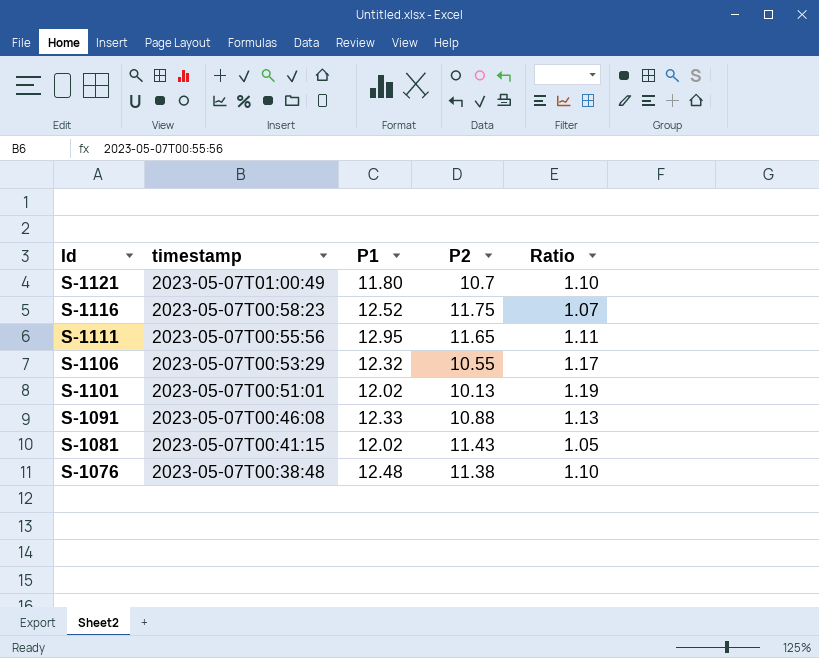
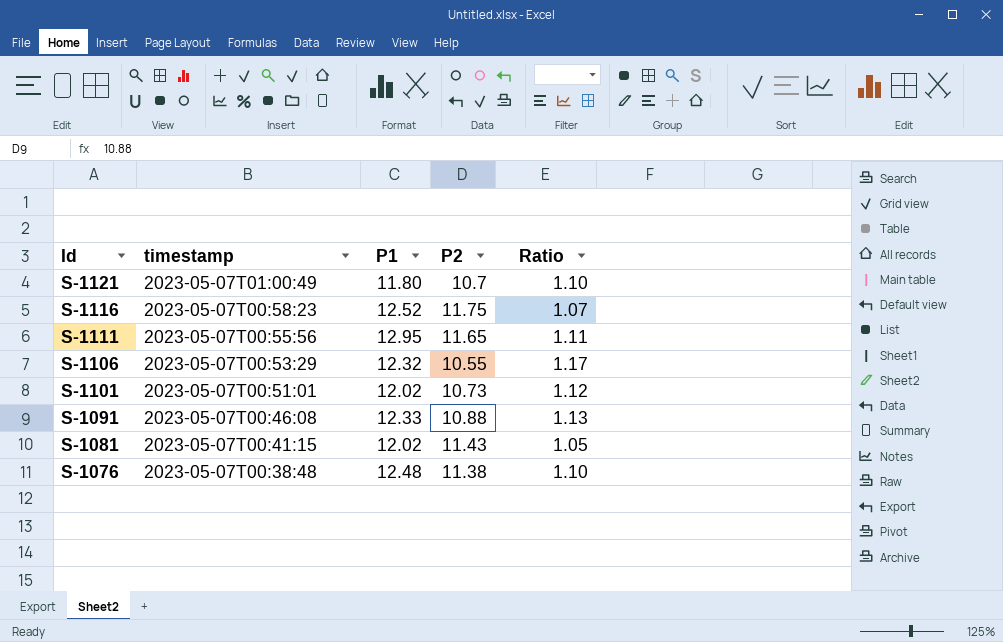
S-1101 | P2: 10.13 -> 10.73
S-1101 | Ratio: 1.19 -> 1.12

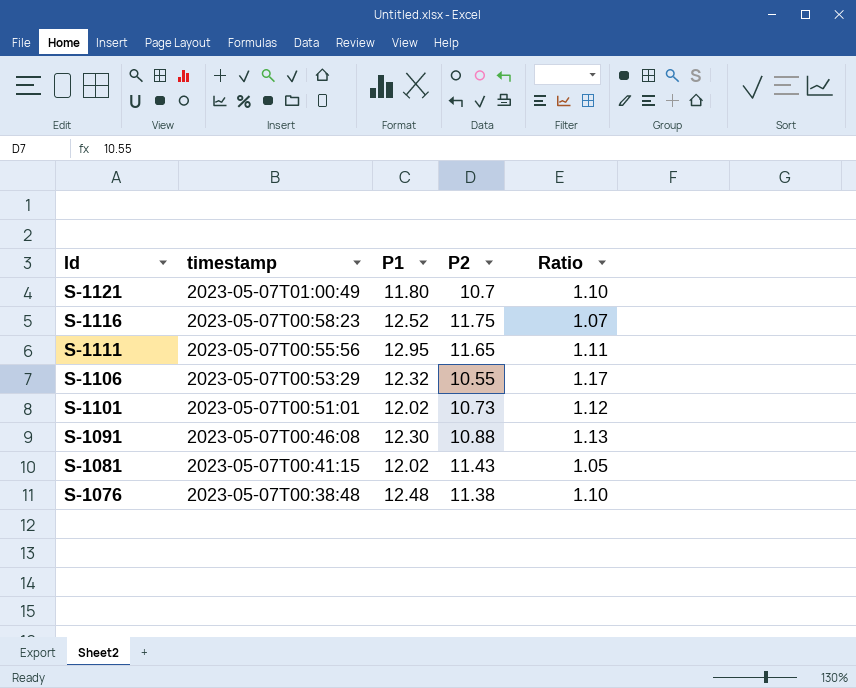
S-1091 | P1: 12.33 -> 12.30

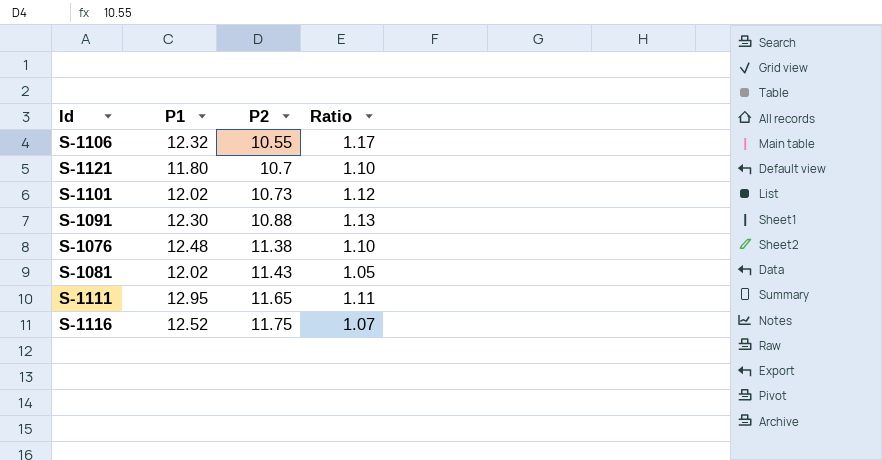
row order: Id descending -> P2 ascending
column timestamp | position: 2 -> none

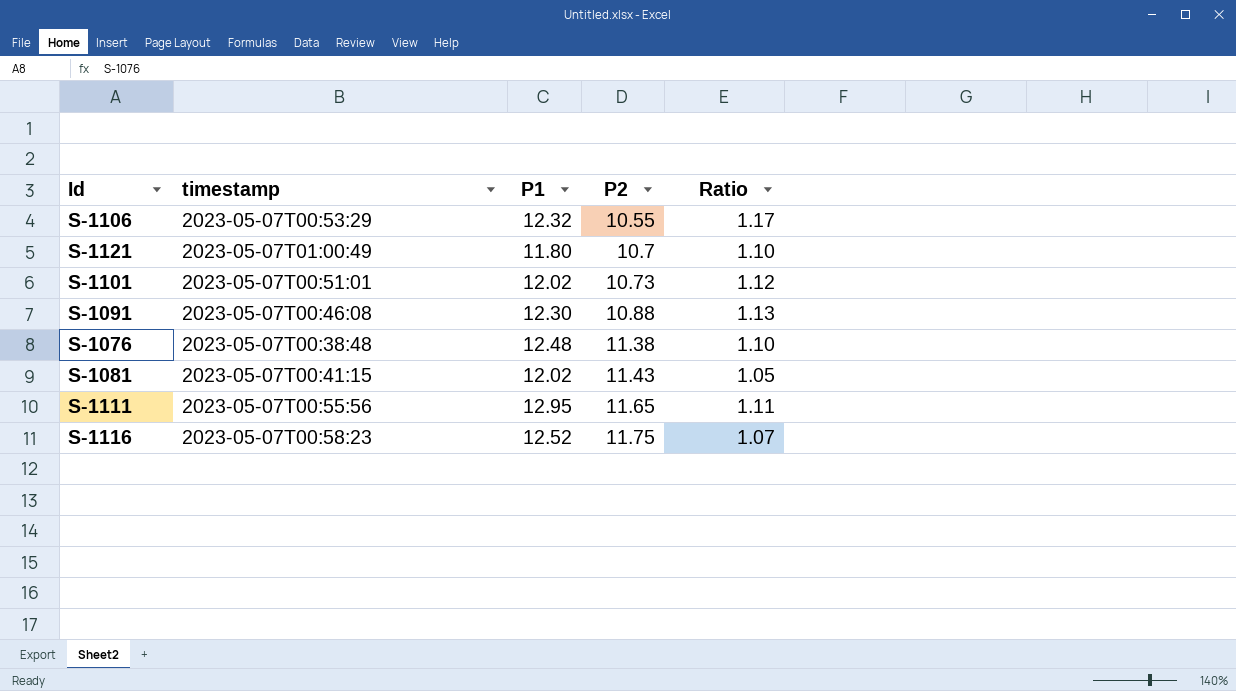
column timestamp | position: none -> 2

